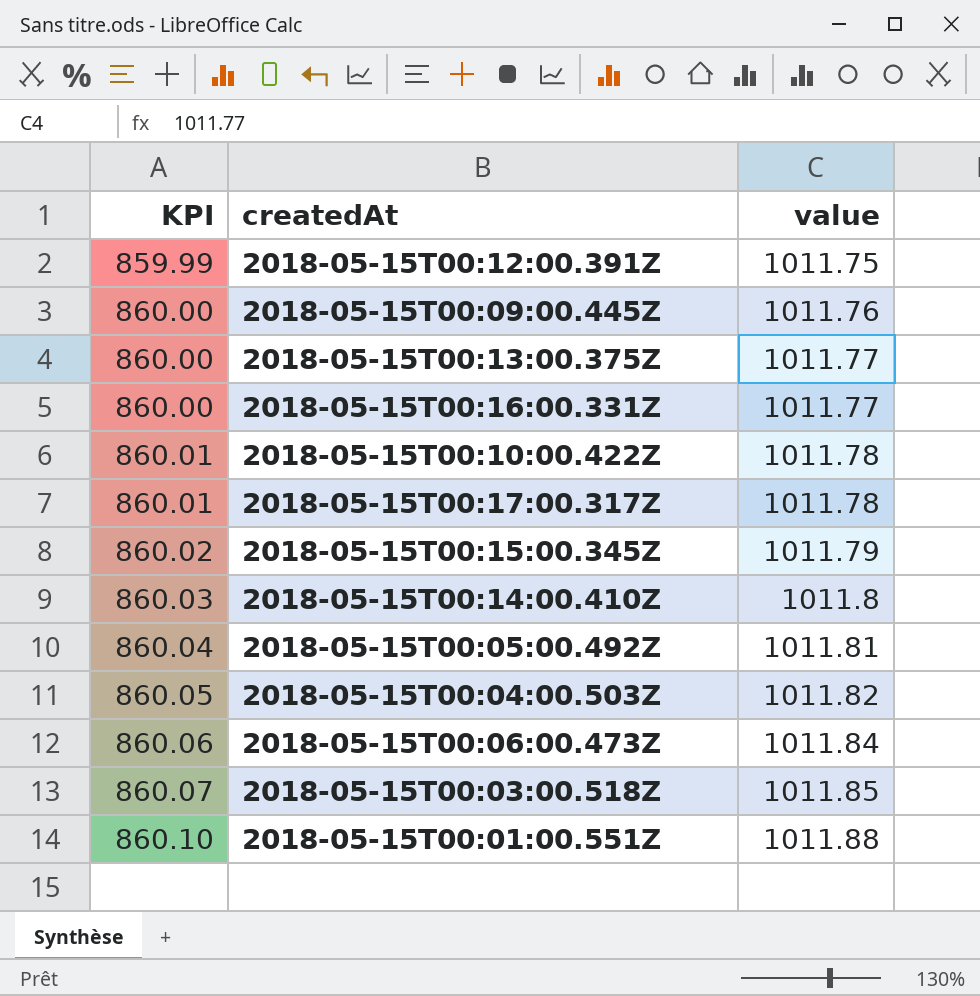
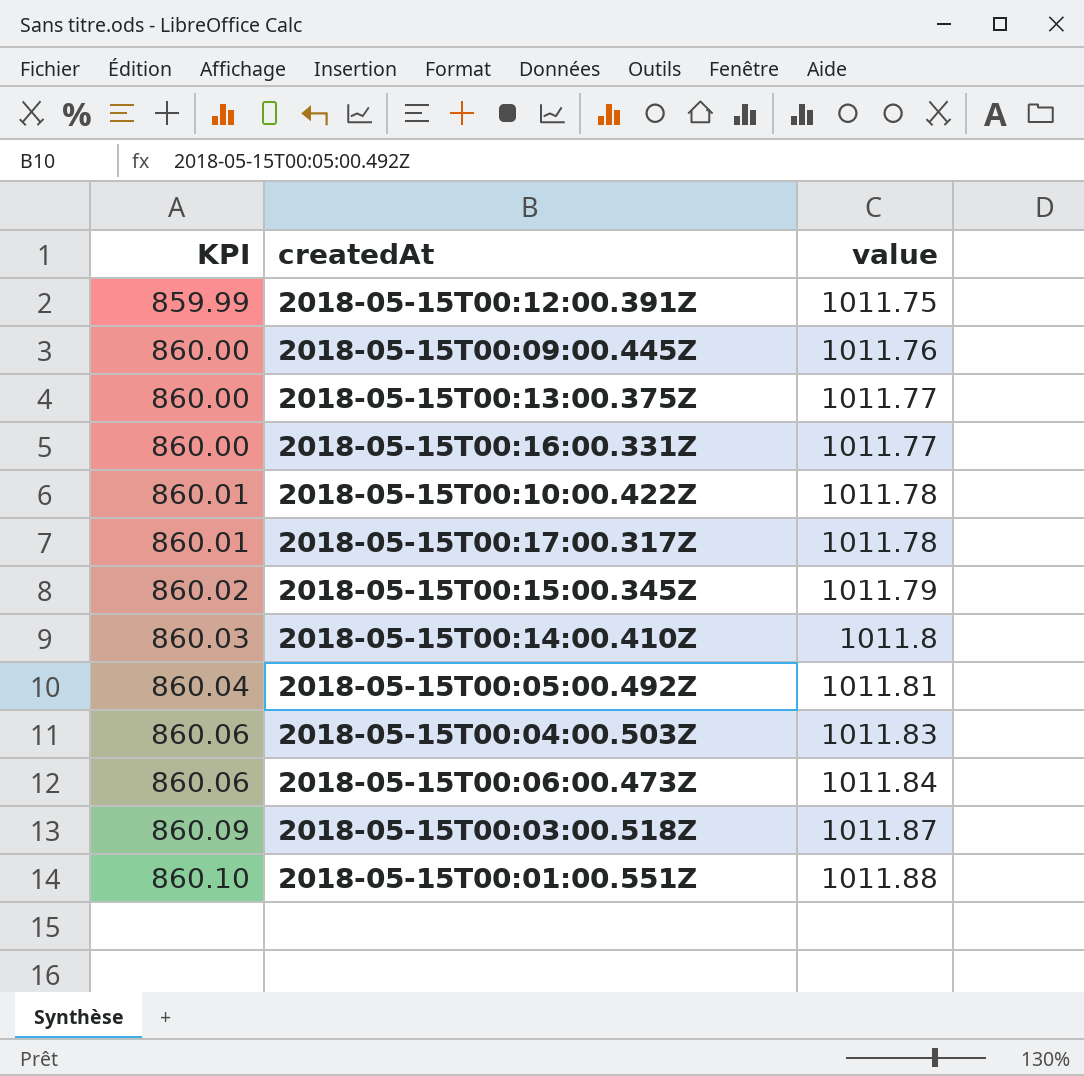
2018-05-15T00:04:00.503Z | KPI: 860.05 -> 860.06
2018-05-15T00:04:00.503Z | value: 1011.82 -> 1011.83
2018-05-15T00:03:00.518Z | KPI: 860.07 -> 860.09
2018-05-15T00:03:00.518Z | value: 1011.85 -> 1011.87

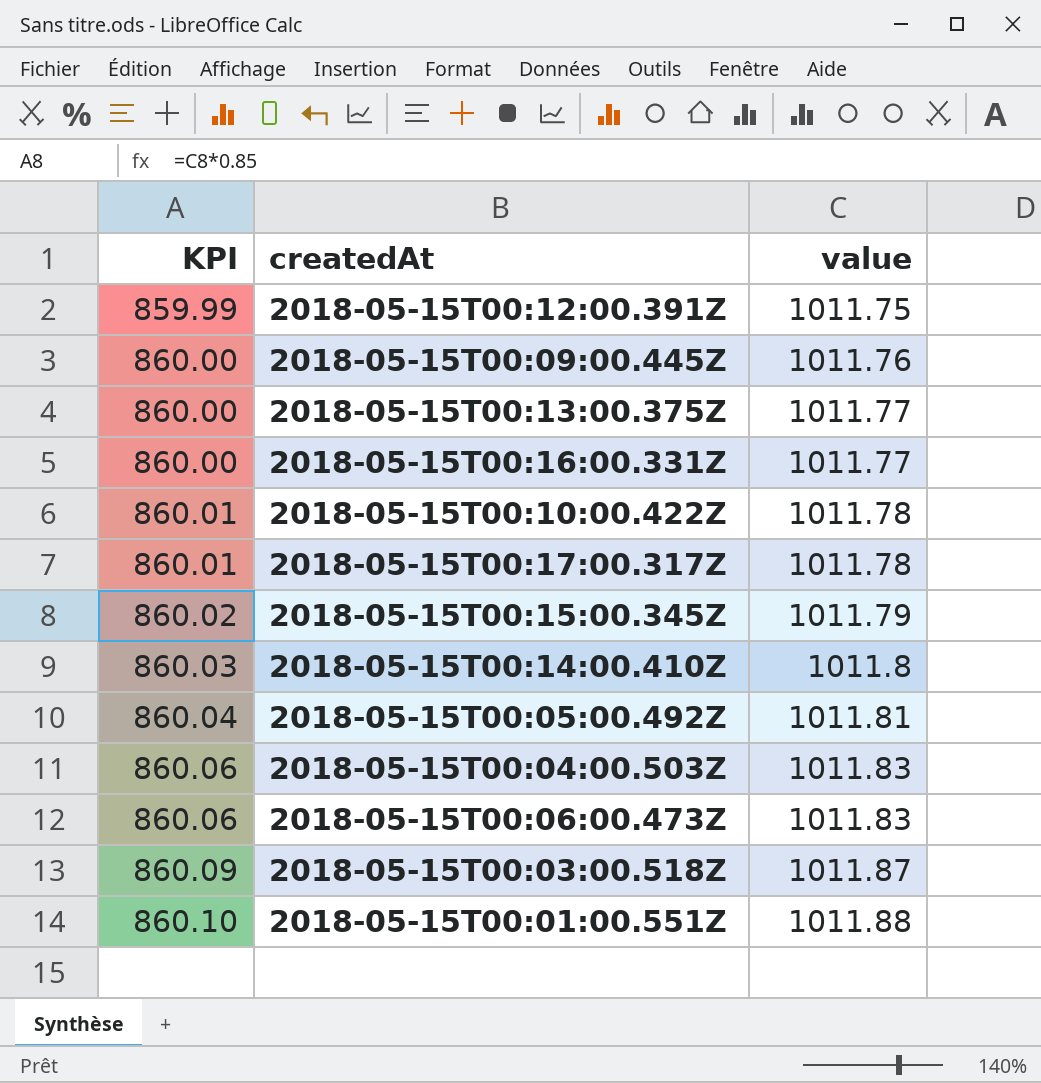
2018-05-15T00:06:00.473Z | value: 1011.84 -> 1011.83

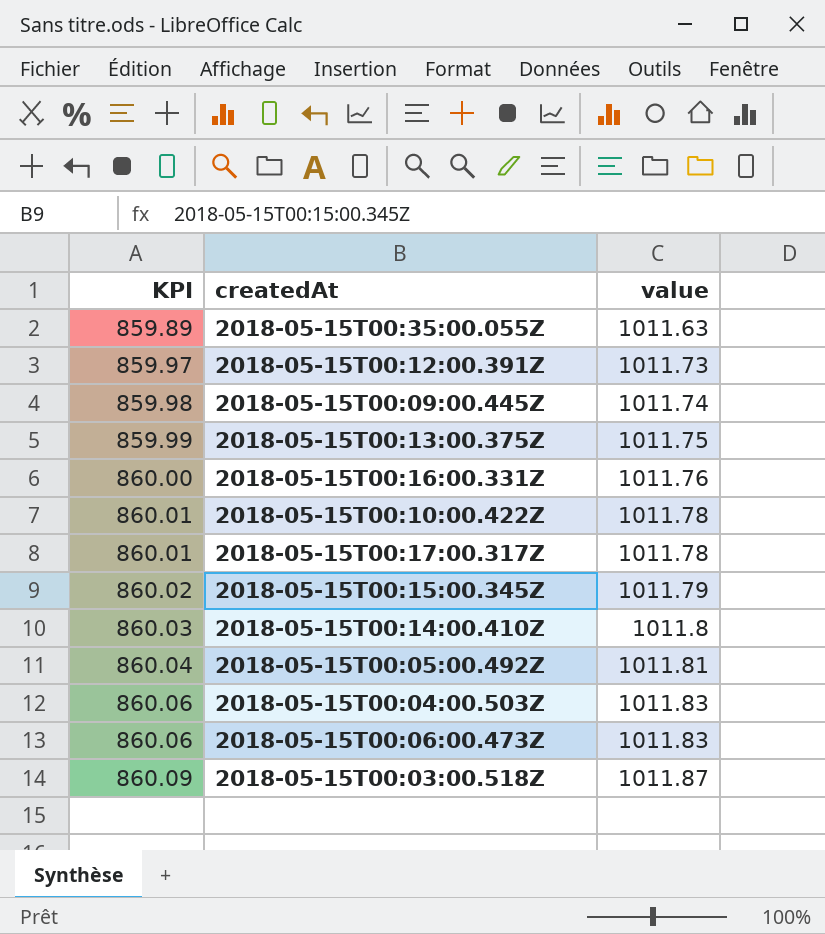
row 2018-05-15T00:01:00.551Z: 860.10 | 1011.88 -> none
row 2018-05-15T00:35:00.055Z: none -> 859.89 | 1011.63
2018-05-15T00:12:00.391Z | KPI: 859.99 -> 859.97
2018-05-15T00:12:00.391Z | value: 1011.75 -> 1011.73
2018-05-15T00:09:00.445Z | KPI: 860.00 -> 859.98
2018-05-15T00:09:00.445Z | value: 1011.76 -> 1011.74
2018-05-15T00:13:00.375Z | KPI: 860.00 -> 859.99
2018-05-15T00:13:00.375Z | value: 1011.77 -> 1011.75
2018-05-15T00:16:00.331Z | value: 1011.77 -> 1011.76

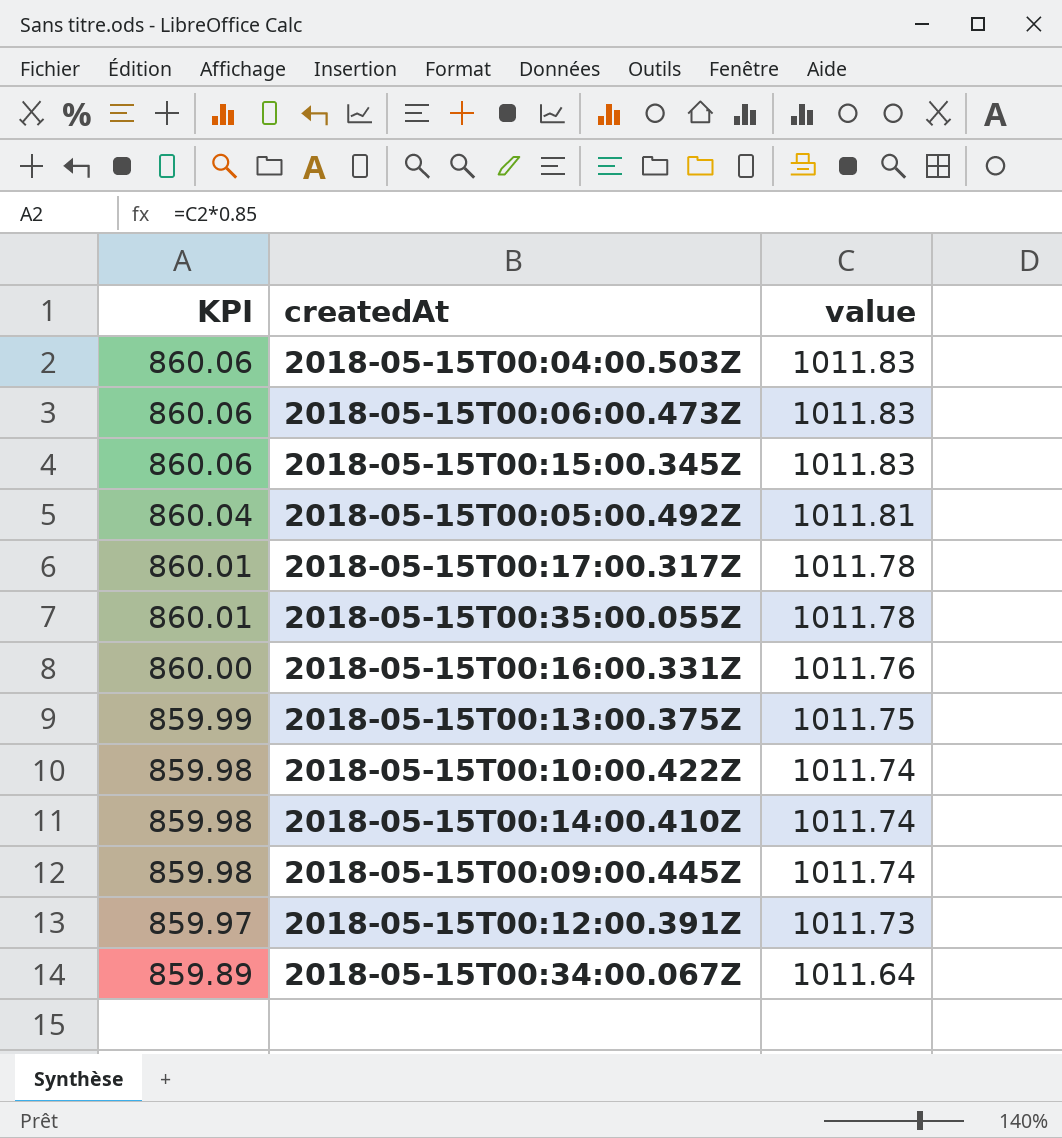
row order: KPI ascending -> KPI descending
row 2018-05-15T00:03:00.518Z: 860.09 | 1011.87 -> none
2018-05-15T00:15:00.345Z | KPI: 860.02 -> 860.06
2018-05-15T00:15:00.345Z | value: 1011.79 -> 1011.83
2018-05-15T00:35:00.055Z | KPI: 859.89 -> 860.01
2018-05-15T00:35:00.055Z | value: 1011.63 -> 1011.78
2018-05-15T00:10:00.422Z | KPI: 860.01 -> 859.98
2018-05-15T00:10:00.422Z | value: 1011.78 -> 1011.74
2018-05-15T00:14:00.410Z | KPI: 860.03 -> 859.98
2018-05-15T00:14:00.410Z | value: 1011.8 -> 1011.74
row 2018-05-15T00:34:00.067Z: none -> 859.89 | 1011.64

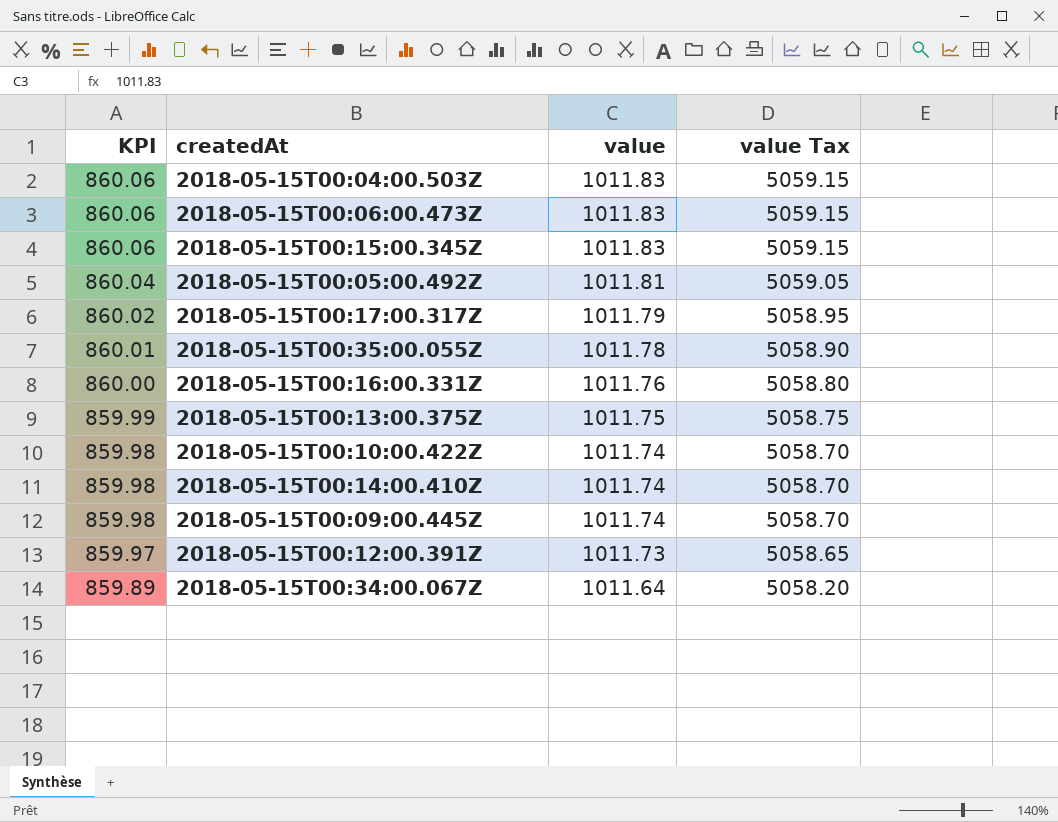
column value Tax | formula: none -> [value] * 5
2018-05-15T00:17:00.317Z | KPI: 860.01 -> 860.02
2018-05-15T00:17:00.317Z | value: 1011.78 -> 1011.79

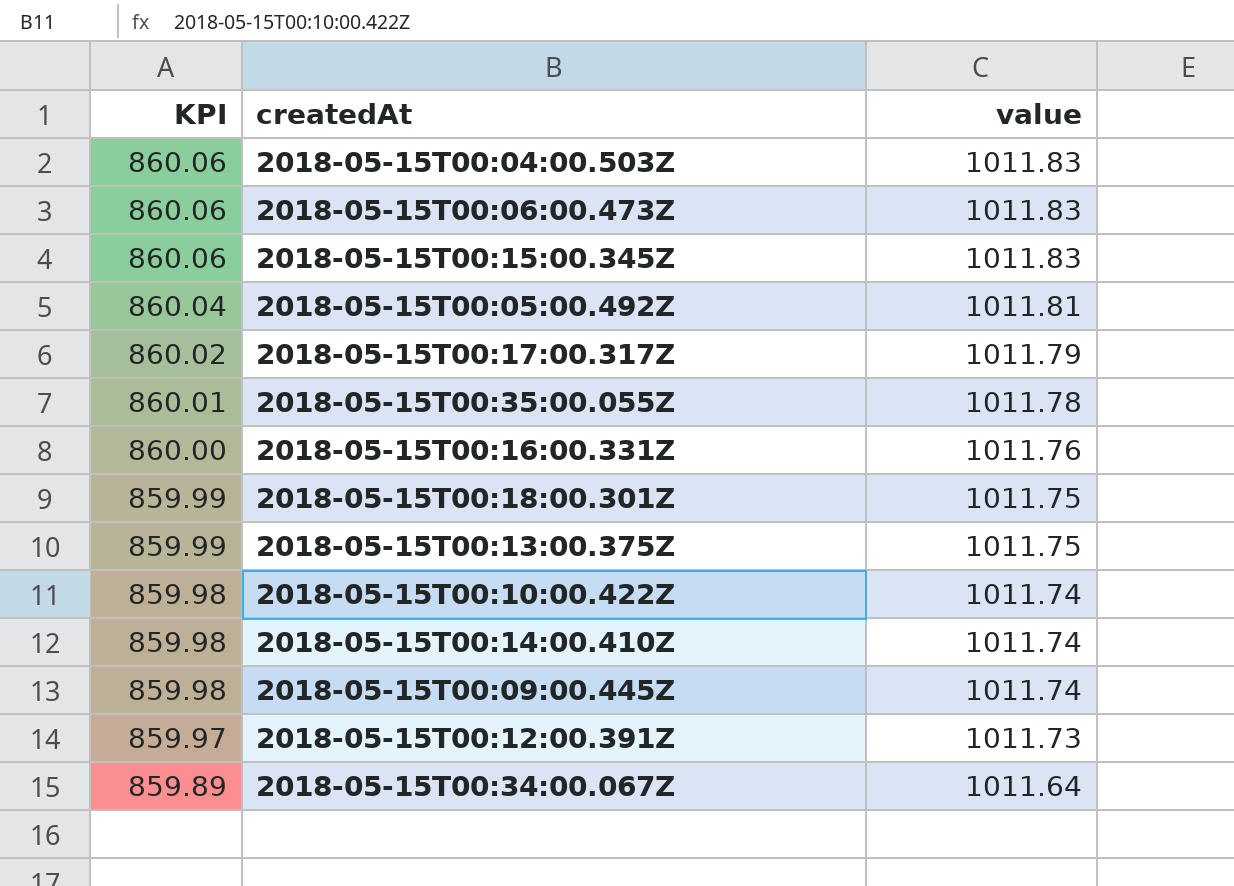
column value Tax | formula: [value] * 5 -> none
row 2018-05-15T00:18:00.301Z: none -> 859.99 | 1011.75

